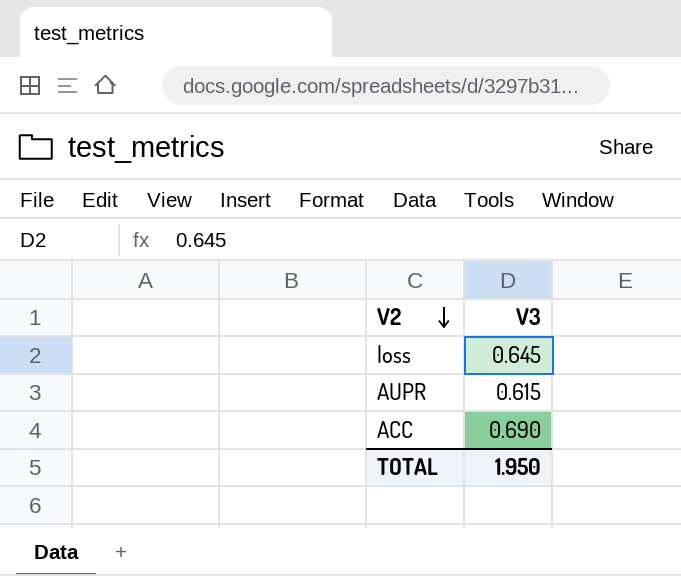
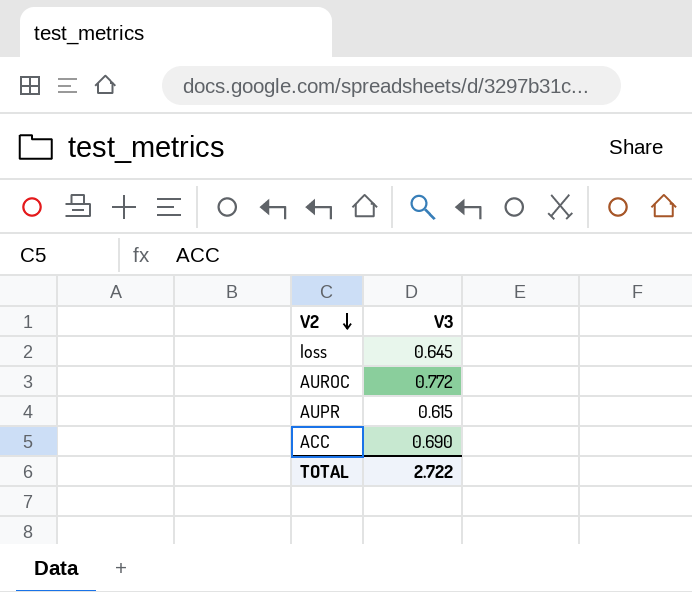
row AUROC: none -> 0.772
TOTAL | V3: 1.950 -> 2.722

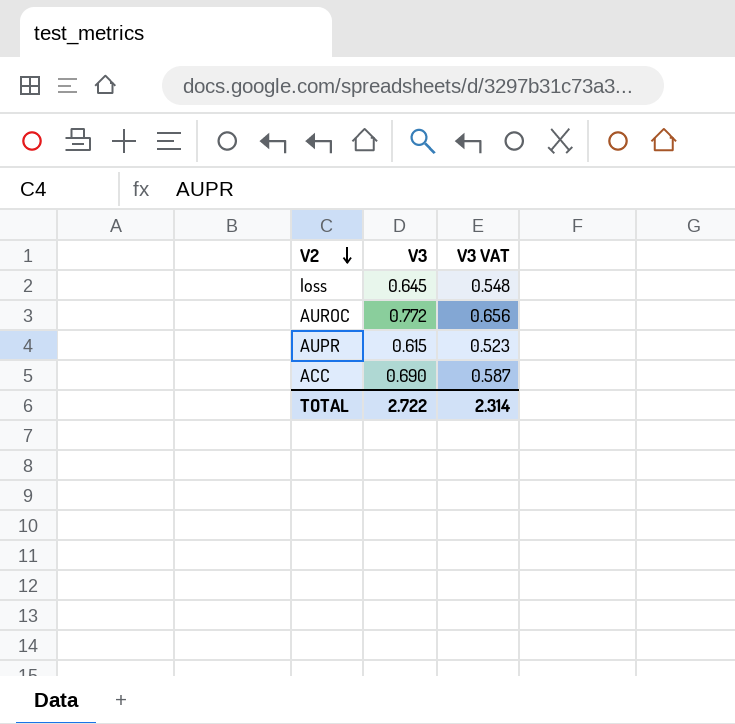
column V3 VAT | formula: none -> [V3] * 0.85

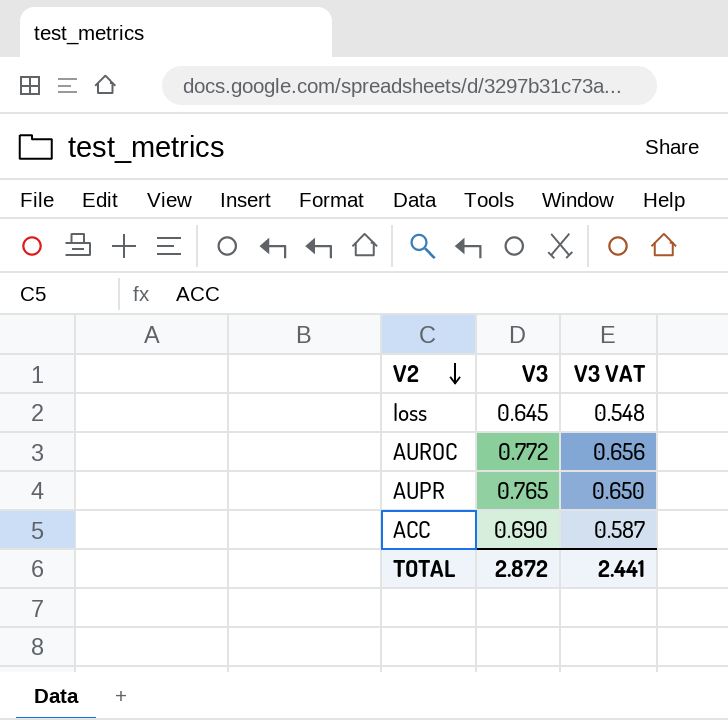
AUPR | V3: 0.615 -> 0.765
AUPR | V3 VAT: 0.523 -> 0.650
TOTAL | V3: 2.722 -> 2.872
TOTAL | V3 VAT: 2.314 -> 2.441

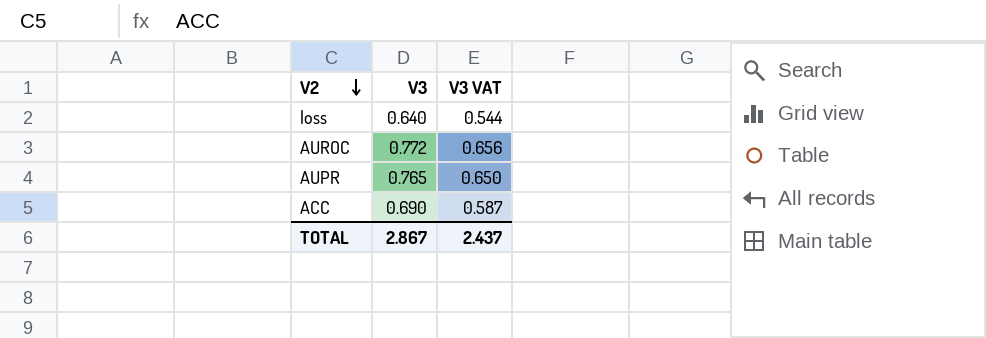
loss | V3: 0.645 -> 0.640
loss | V3 VAT: 0.548 -> 0.544
TOTAL | V3: 2.872 -> 2.867
TOTAL | V3 VAT: 2.441 -> 2.437

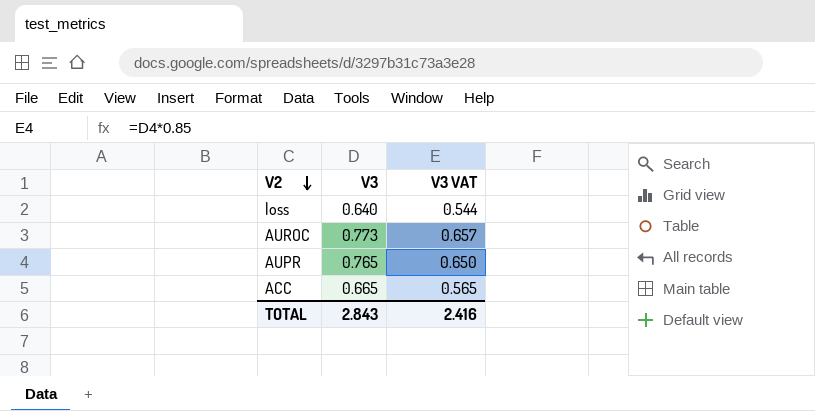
AUROC | V3: 0.772 -> 0.773
AUROC | V3 VAT: 0.656 -> 0.657
ACC | V3: 0.690 -> 0.665
ACC | V3 VAT: 0.587 -> 0.565
TOTAL | V3: 2.867 -> 2.843
TOTAL | V3 VAT: 2.437 -> 2.416

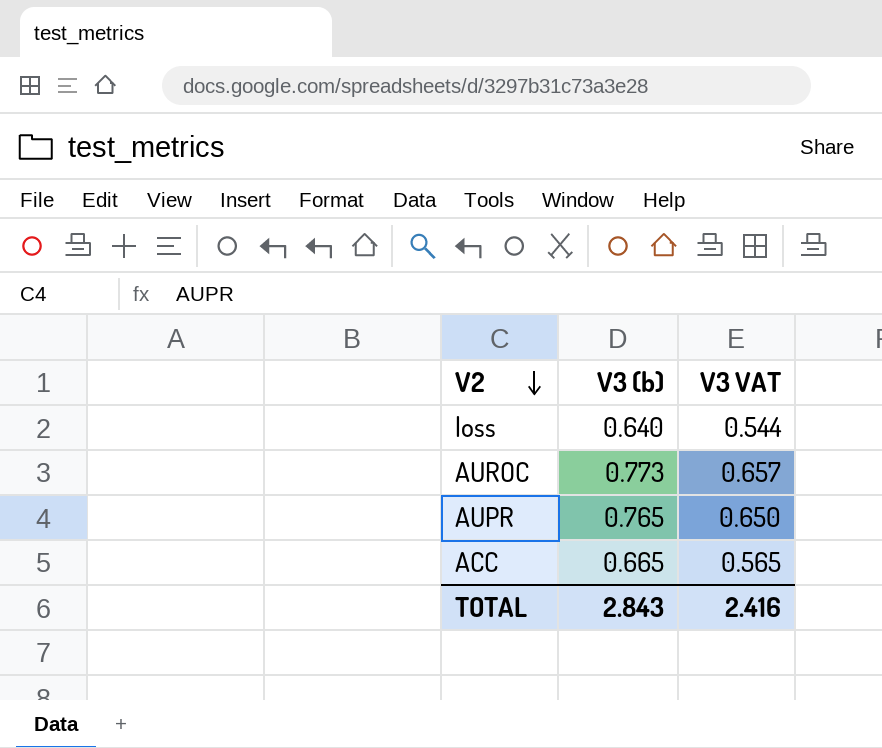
column name: V3 -> V3 (b)

